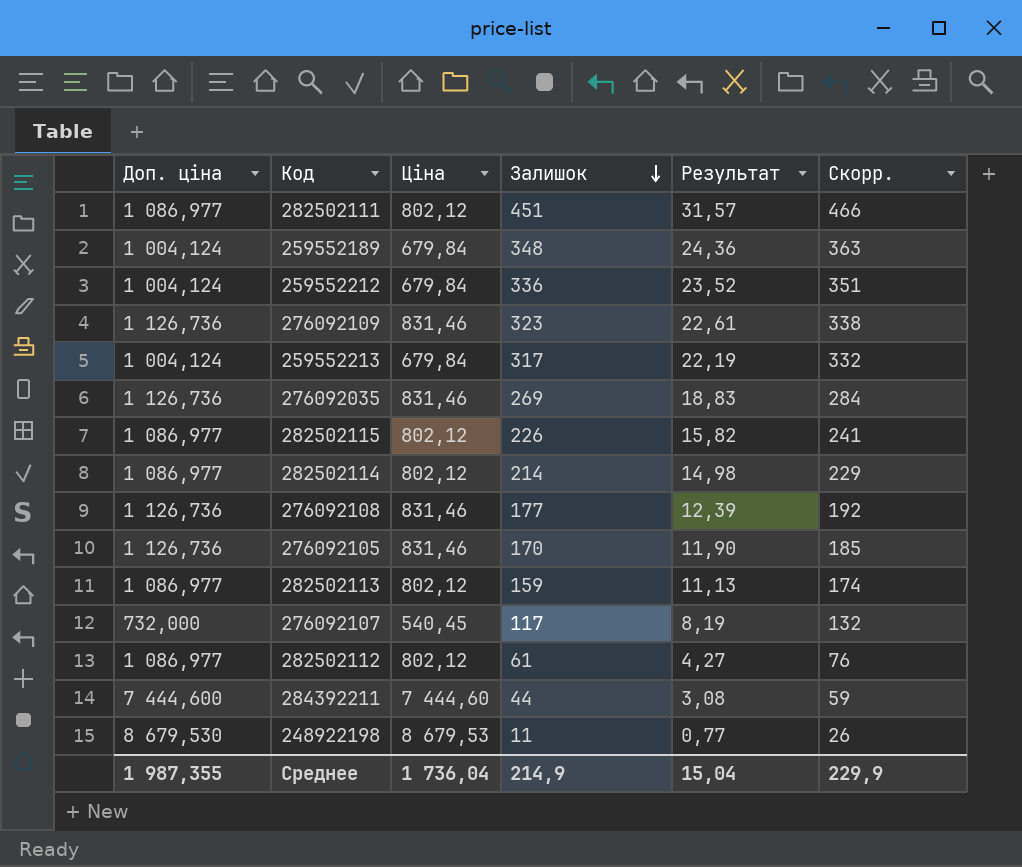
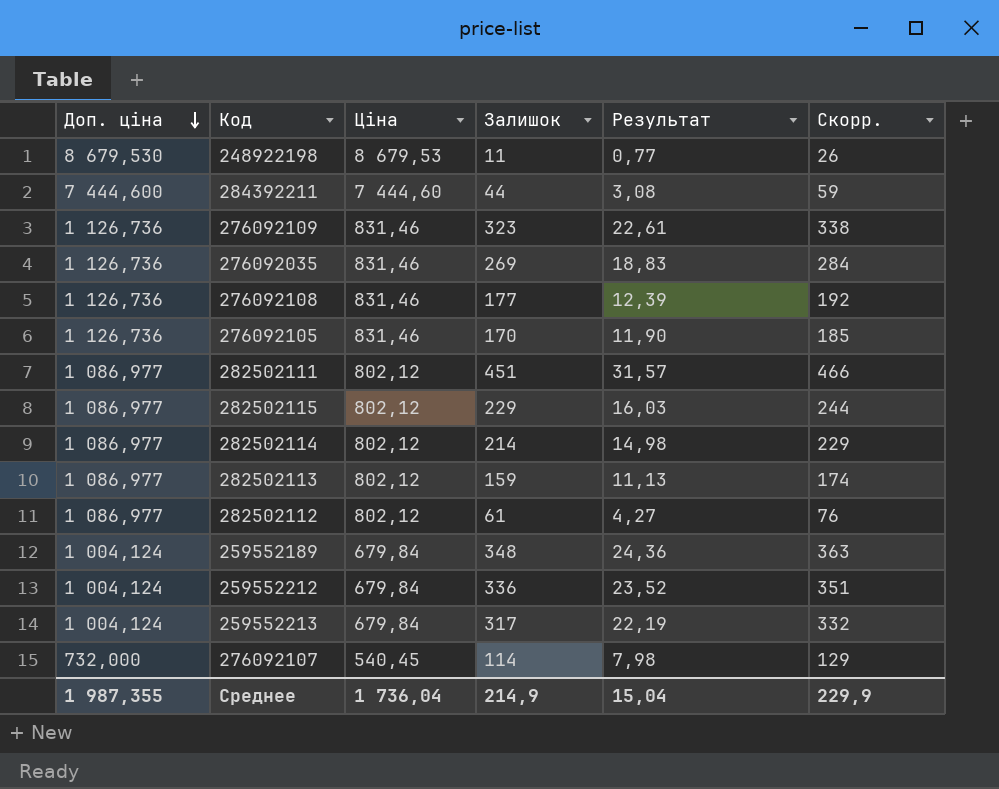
row order: Залишок descending -> Доп. ціна descending
282502115 | Залишок: 226 -> 229
282502115 | Результат: 15,82 -> 16,03
282502115 | Скорр.: 241 -> 244
276092107 | Залишок: 117 -> 114
276092107 | Результат: 8,19 -> 7,98
276092107 | Скорр.: 132 -> 129

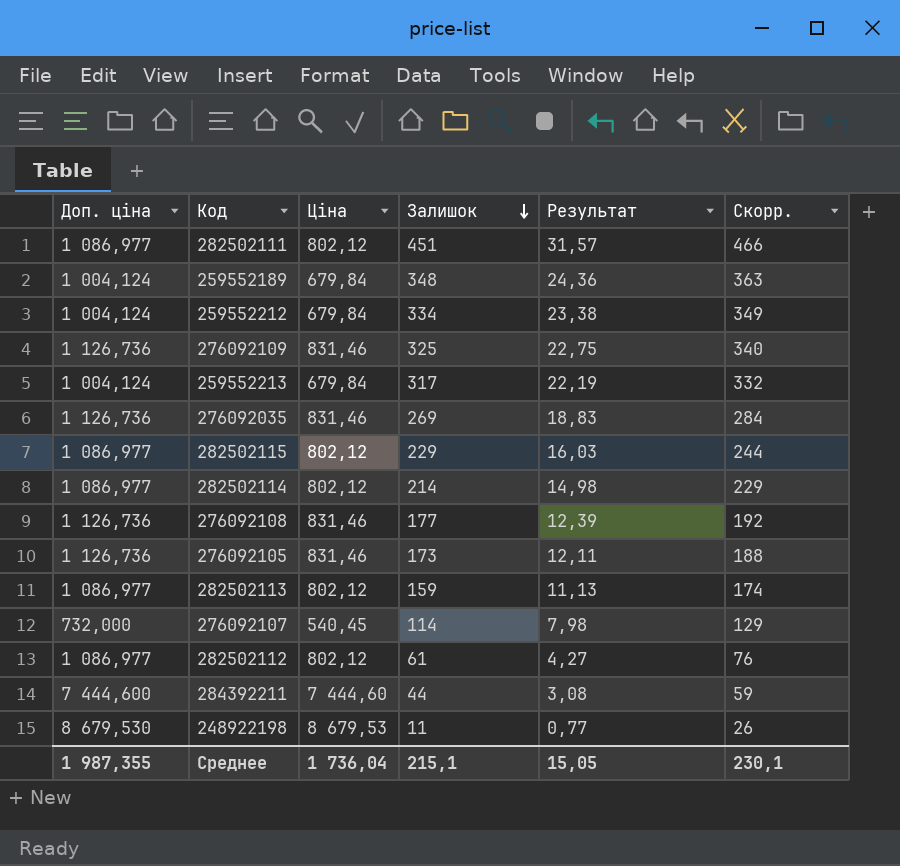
row order: Доп. ціна descending -> Залишок descending
259552212 | Залишок: 336 -> 334
259552212 | Результат: 23,52 -> 23,38
259552212 | Скорр.: 351 -> 349
276092109 | Залишок: 323 -> 325
276092109 | Результат: 22,61 -> 22,75
276092109 | Скорр.: 338 -> 340
276092105 | Залишок: 170 -> 173
276092105 | Результат: 11,90 -> 12,11
276092105 | Скорр.: 185 -> 188
Среднее | Залишок: 214,9 -> 215,1
Среднее | Результат: 15,04 -> 15,05
Среднее | Скорр.: 229,9 -> 230,1

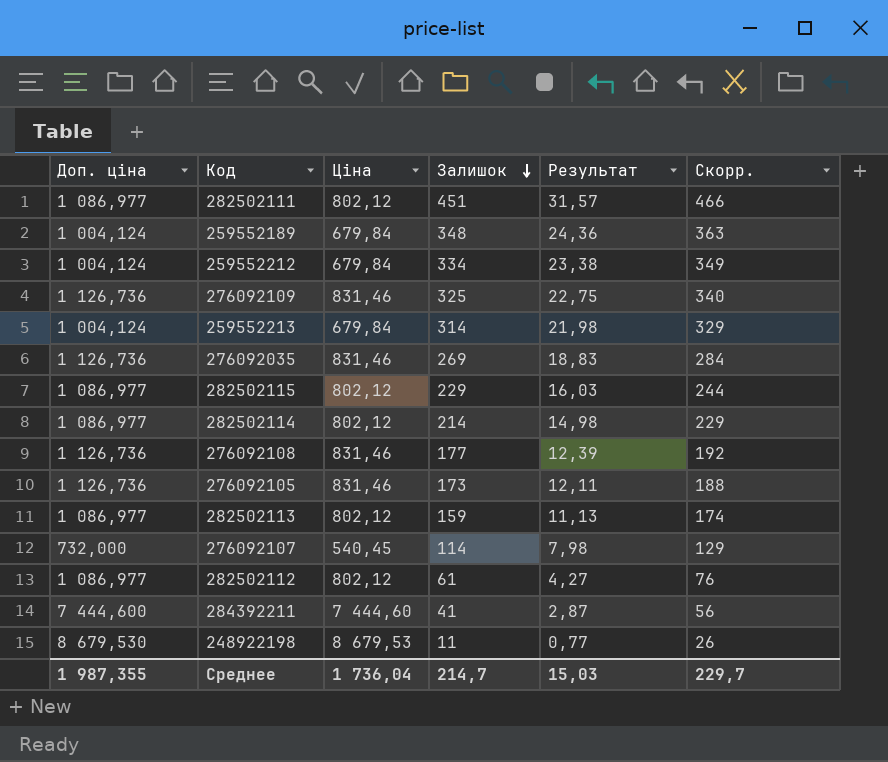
259552213 | Залишок: 317 -> 314
259552213 | Результат: 22,19 -> 21,98
259552213 | Скорр.: 332 -> 329
284392211 | Залишок: 44 -> 41
284392211 | Результат: 3,08 -> 2,87
284392211 | Скорр.: 59 -> 56
Среднее | Залишок: 215,1 -> 214,7
Среднее | Результат: 15,05 -> 15,03
Среднее | Скорр.: 230,1 -> 229,7

